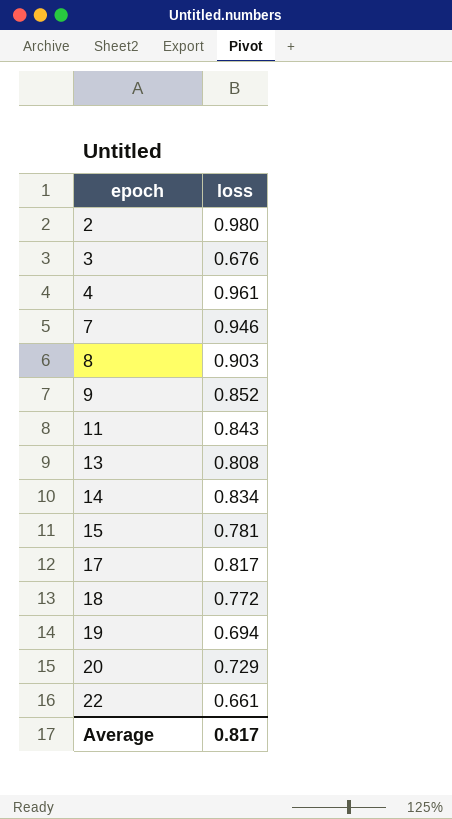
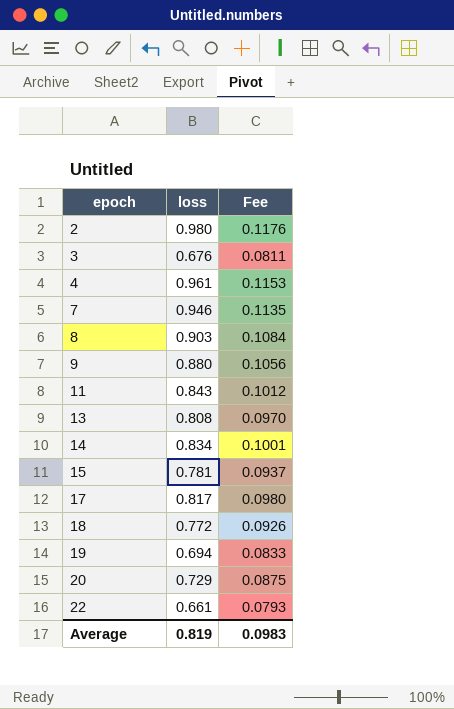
column Fee | formula: none -> [loss] * 0.12
9 | loss: 0.852 -> 0.880
Average | loss: 0.817 -> 0.819

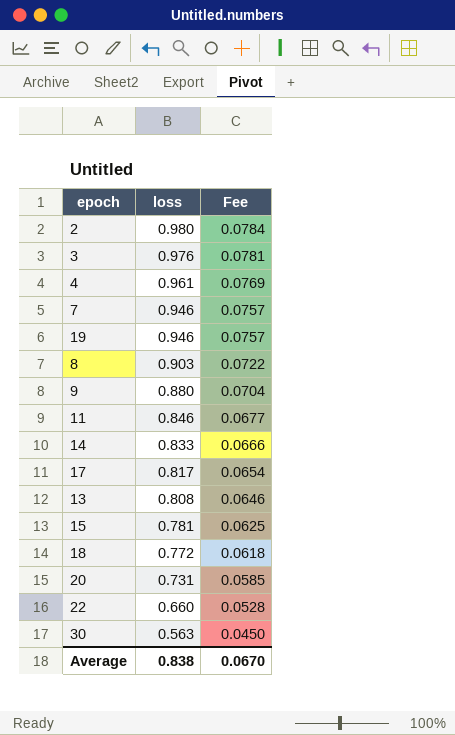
row order: epoch ascending -> loss descending
column Fee | formula: [loss] * 0.12 -> [loss] * 0.08
3 | loss: 0.676 -> 0.976
19 | loss: 0.694 -> 0.946
11 | loss: 0.843 -> 0.846
14 | loss: 0.834 -> 0.833
20 | loss: 0.729 -> 0.731
22 | loss: 0.661 -> 0.660
row 30: none -> 0.563 | 0.0450
Average | loss: 0.819 -> 0.838
Average | Fee: 0.0983 -> 0.0670

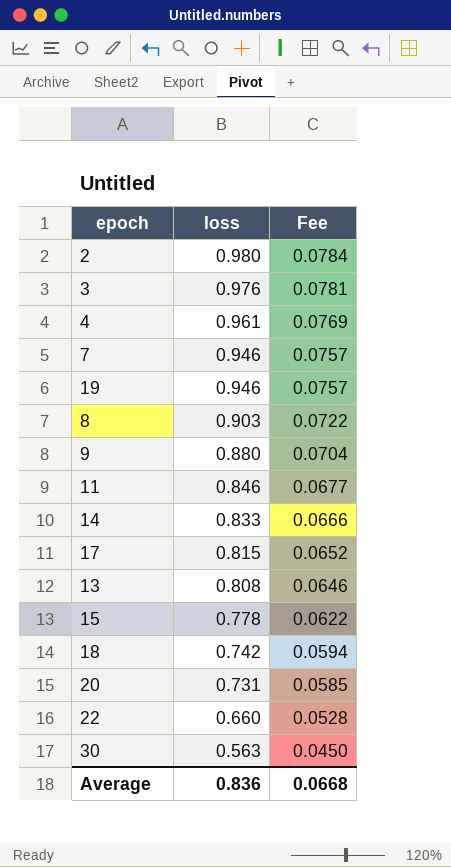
17 | loss: 0.817 -> 0.815
17 | Fee: 0.0654 -> 0.0652
15 | loss: 0.781 -> 0.778
15 | Fee: 0.0625 -> 0.0622
18 | loss: 0.772 -> 0.742
18 | Fee: 0.0618 -> 0.0594
Average | loss: 0.838 -> 0.836
Average | Fee: 0.0670 -> 0.0668

